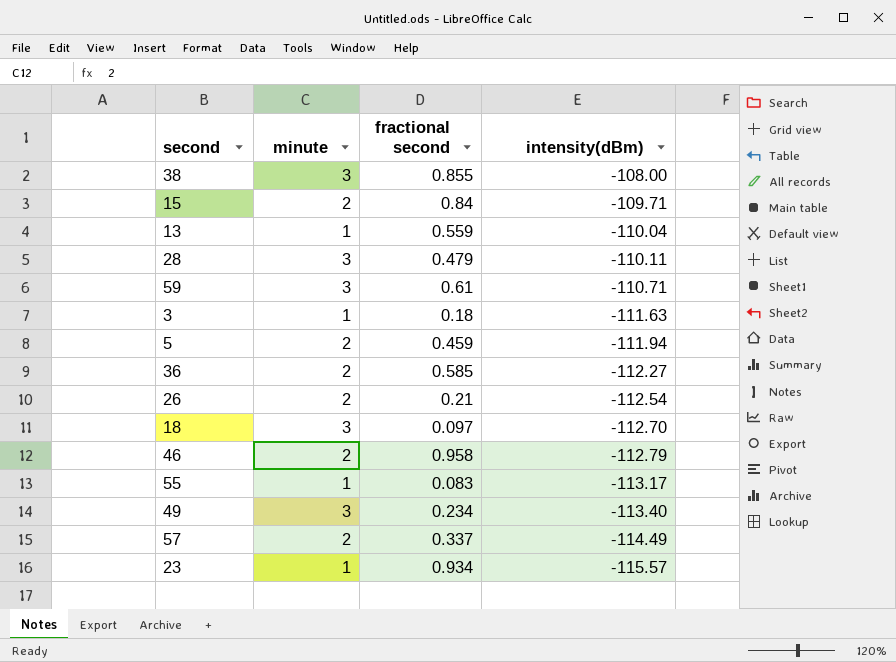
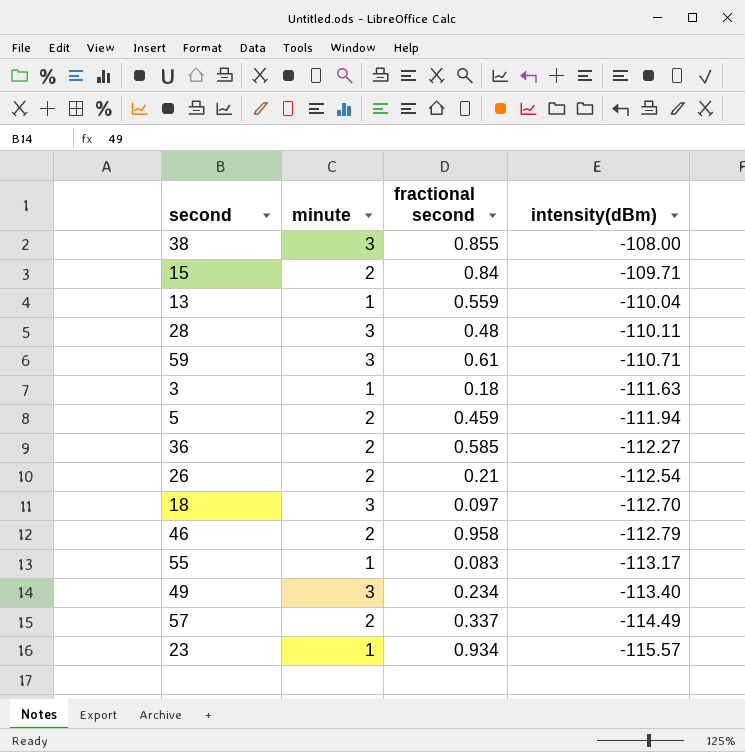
28 | fractional second: 0.479 -> 0.48

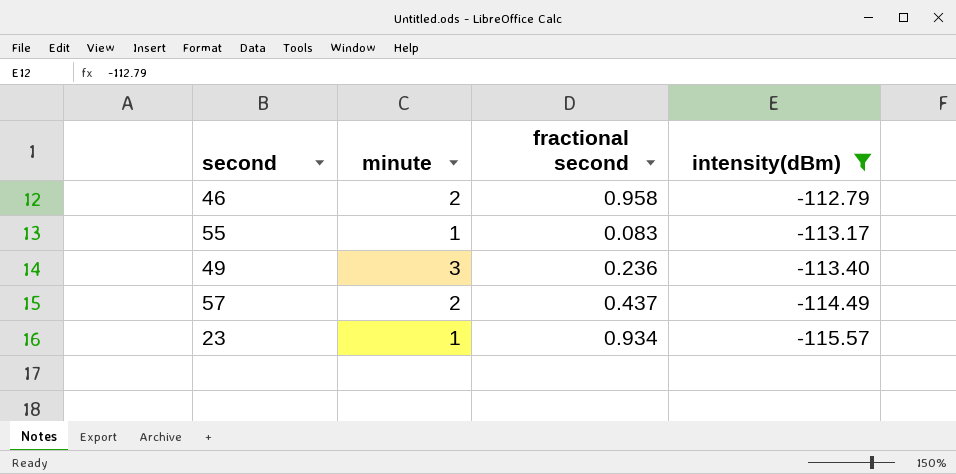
filter: none -> intensity(dBm) <= -112.79
49 | fractional second: 0.234 -> 0.236
57 | fractional second: 0.337 -> 0.437

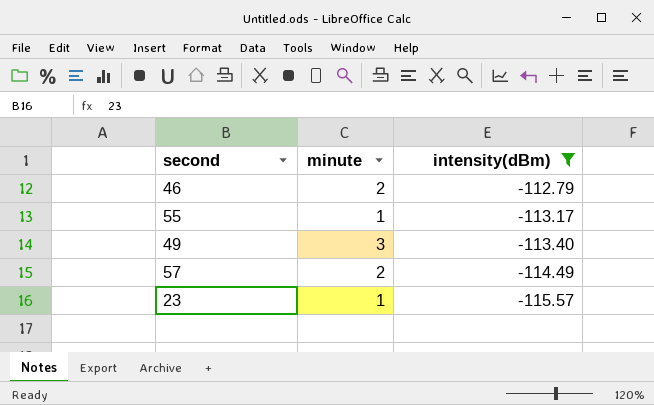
column fractional second | position: 3 -> none

